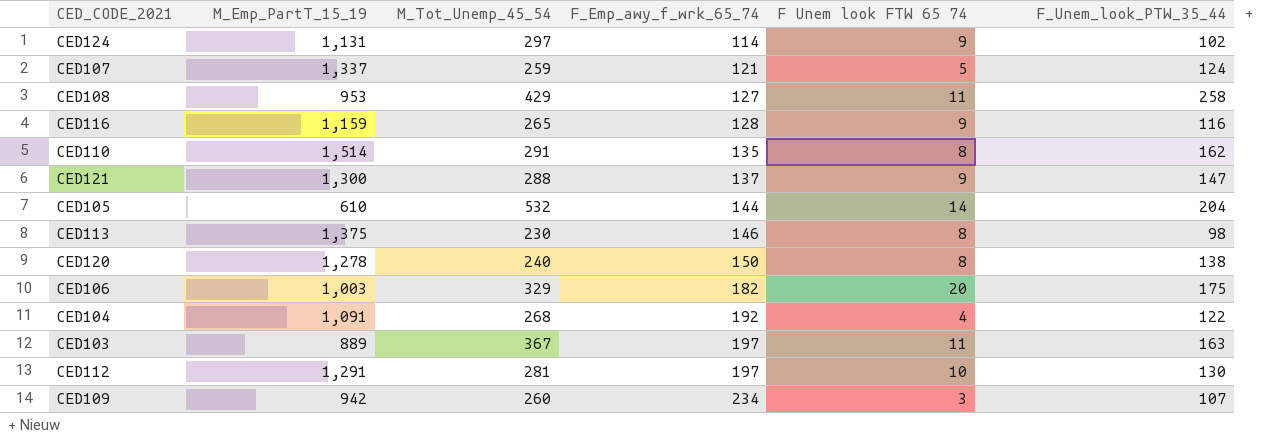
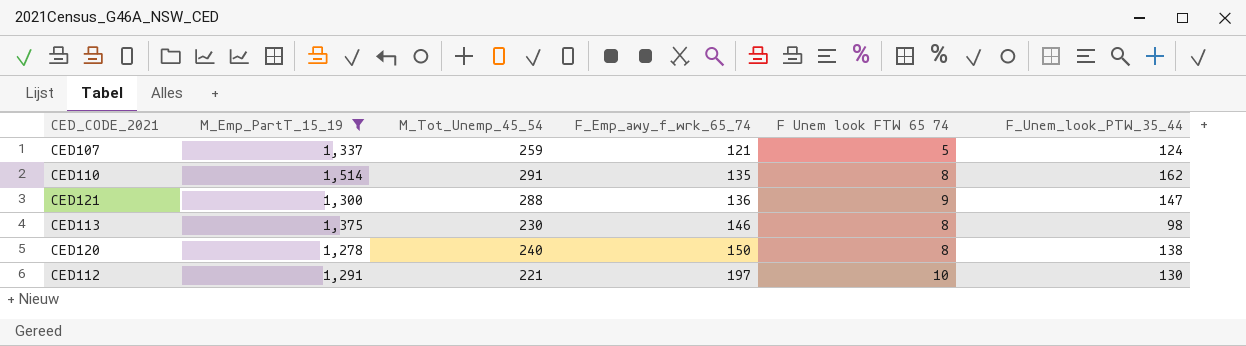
filter: none -> M_Emp_PartT_15_19 >= 1,278
CED121 | F_Emp_awy_f_wrk_65_74: 137 -> 136
CED112 | M_Tot_Unemp_45_54: 281 -> 221

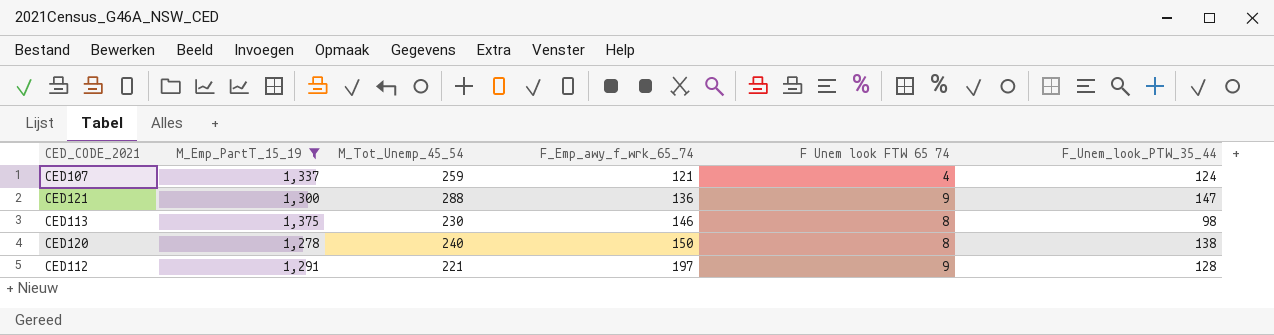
row CED110: 1,514 | 291 | 135 | 8 | 162 -> none
CED107 | F Unem look FTW 65 74: 5 -> 4
CED112 | F Unem look FTW 65 74: 10 -> 9
CED112 | F_Unem_look_PTW_35_44: 130 -> 128

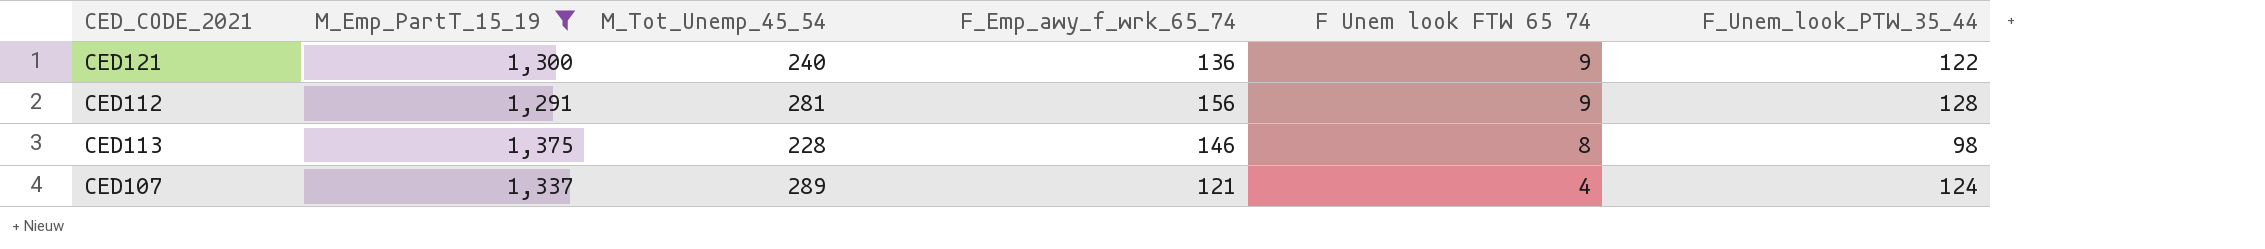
row order: F_Emp_awy_f_wrk_65_74 ascending -> F Unem look FTW 65 74 descending
row CED120: 1,278 | 240 | 150 | 8 | 138 -> none
CED121 | M_Tot_Unemp_45_54: 288 -> 240
CED121 | F_Unem_look_PTW_35_44: 147 -> 122
CED112 | M_Tot_Unemp_45_54: 221 -> 281
CED112 | F_Emp_awy_f_wrk_65_74: 197 -> 156
CED113 | M_Tot_Unemp_45_54: 230 -> 228
CED107 | M_Tot_Unemp_45_54: 259 -> 289

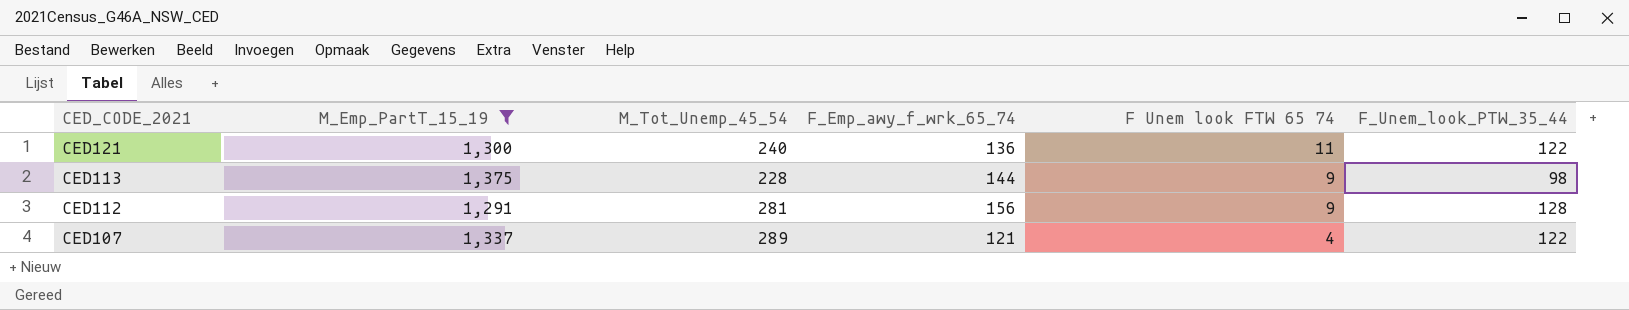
row order: F Unem look FTW 65 74 descending -> CED_CODE_2021 descending
CED121 | F Unem look FTW 65 74: 9 -> 11
CED113 | F_Emp_awy_f_wrk_65_74: 146 -> 144
CED113 | F Unem look FTW 65 74: 8 -> 9
CED107 | F_Unem_look_PTW_35_44: 124 -> 122

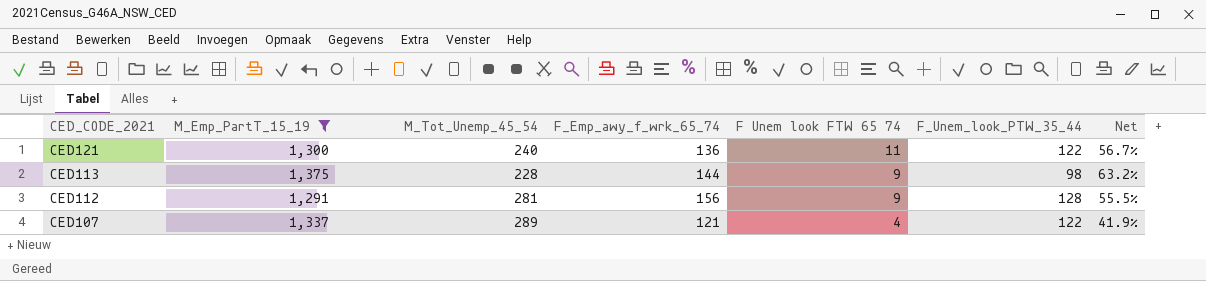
column Net | formula: none -> [F_Emp_awy_f_wrk_65_74] / [M_Tot_Unemp_45_54]

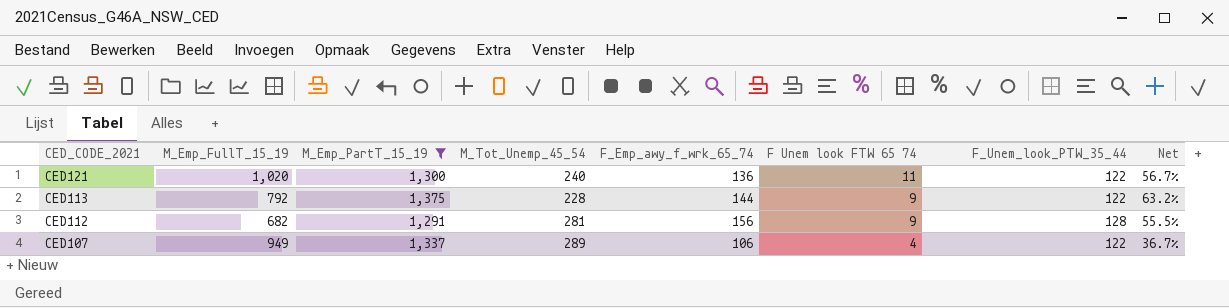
column M_Emp_FullT_15_19 | position: none -> 2
CED113 | F_Unem_look_PTW_35_44: 98 -> 122
CED107 | F_Emp_awy_f_wrk_65_74: 121 -> 106
CED107 | Net: 41.9% -> 36.7%

